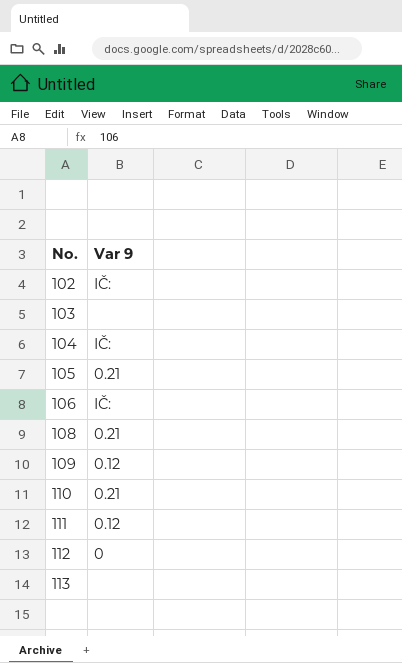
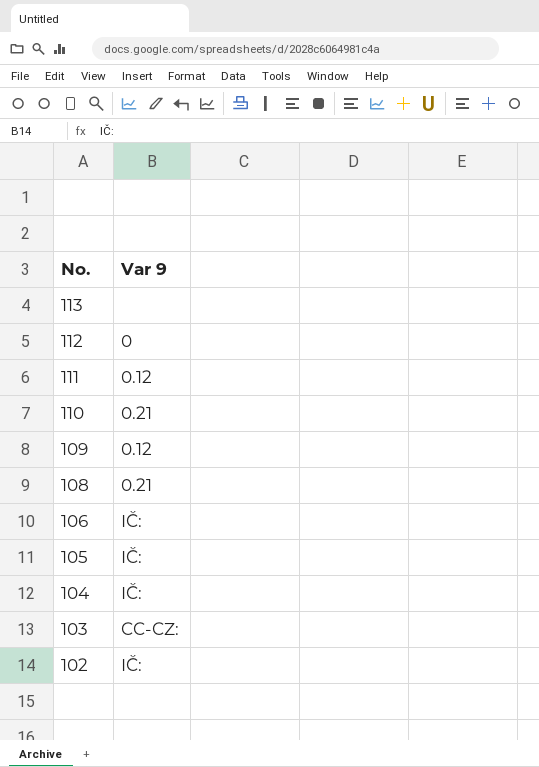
row order: No. ascending -> No. descending
105 | Var 9: 0.21 -> IČ:
103 | Var 9: none -> CC-CZ:

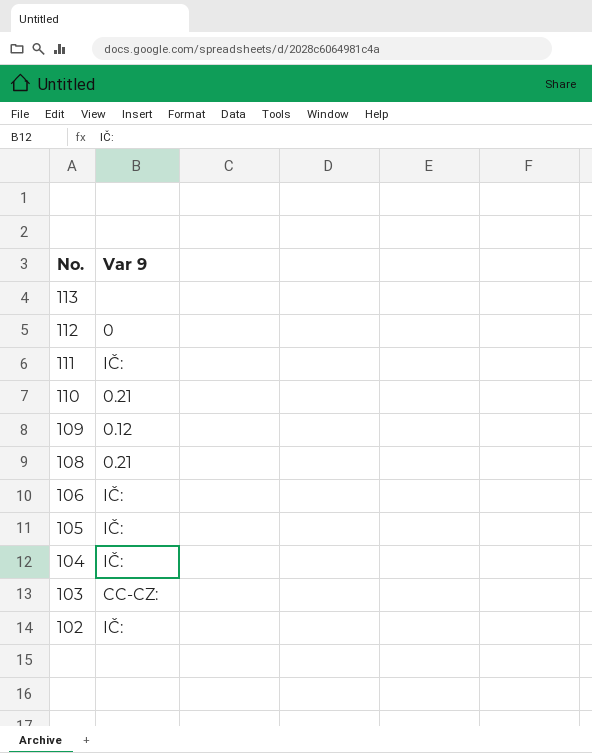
111 | Var 9: 0.12 -> IČ:

